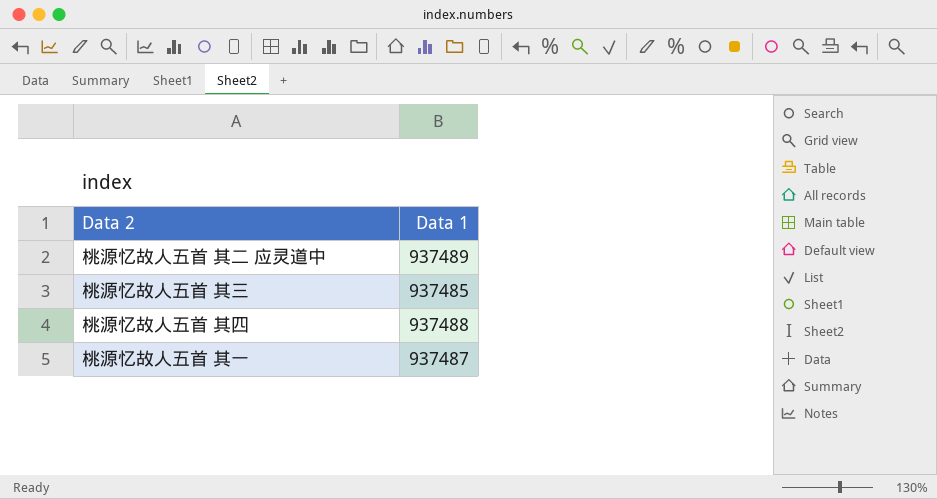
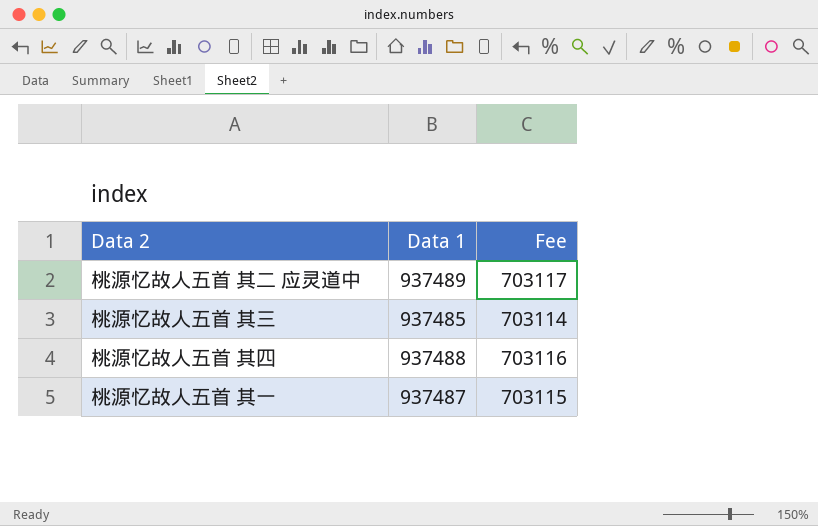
column Fee | formula: none -> [Data 1] * 0.75

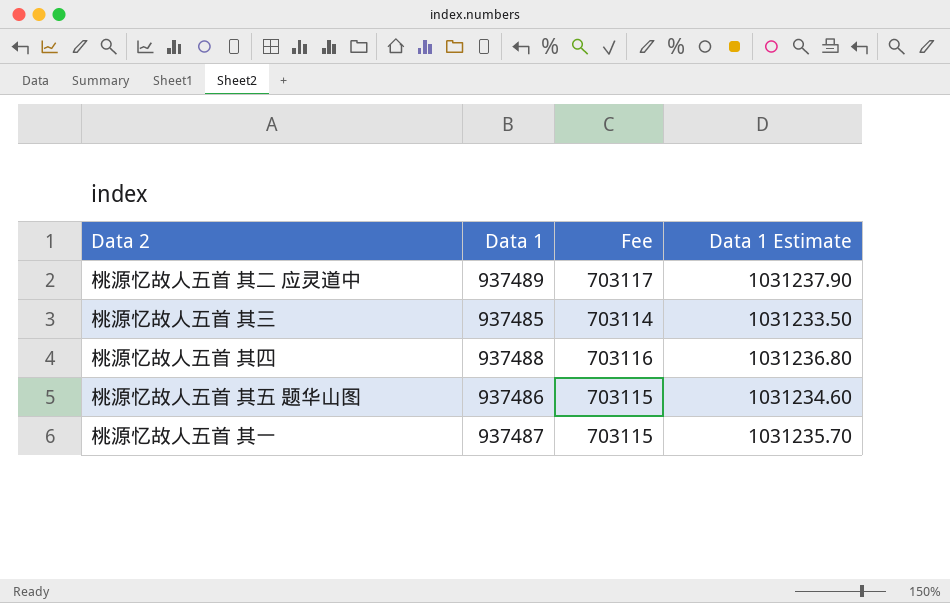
column Data 1 Estimate | formula: none -> [Data 1] * 1.1
row 桃源忆故人五首 其五 题华山图: none -> 937486 | 703115 | 1031234.60

